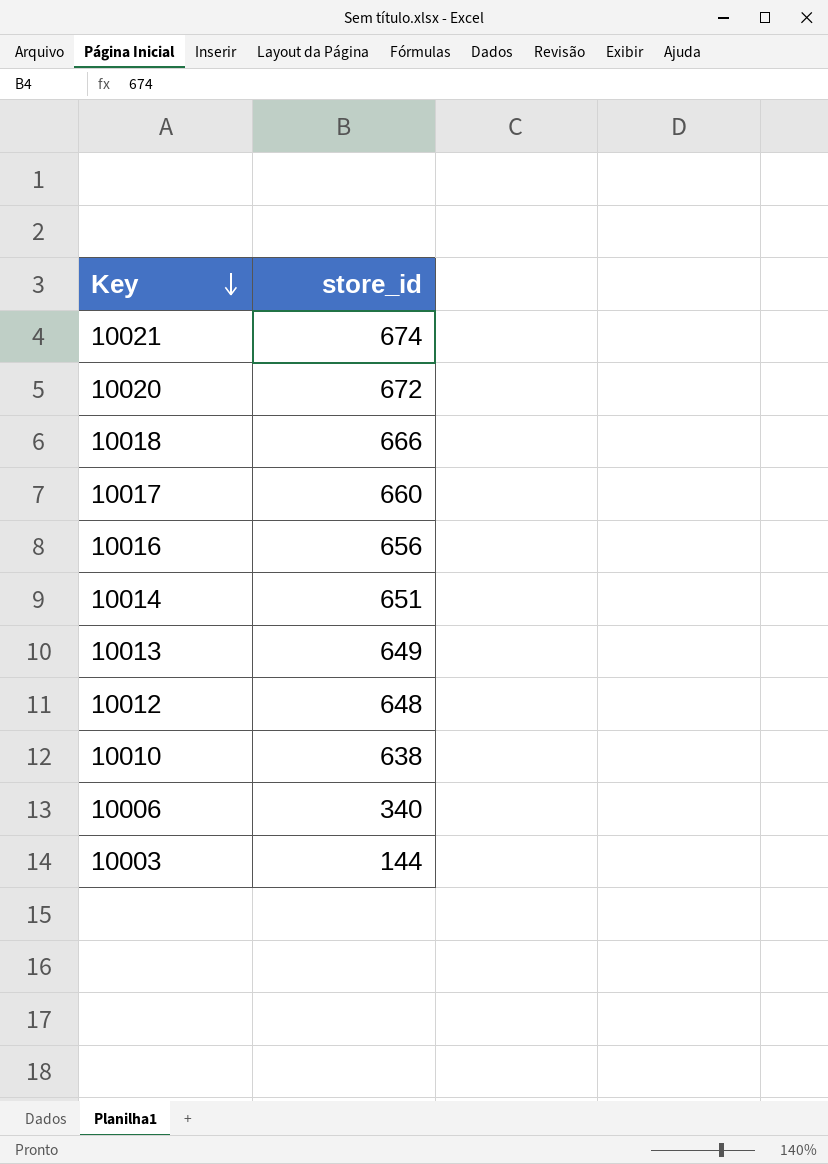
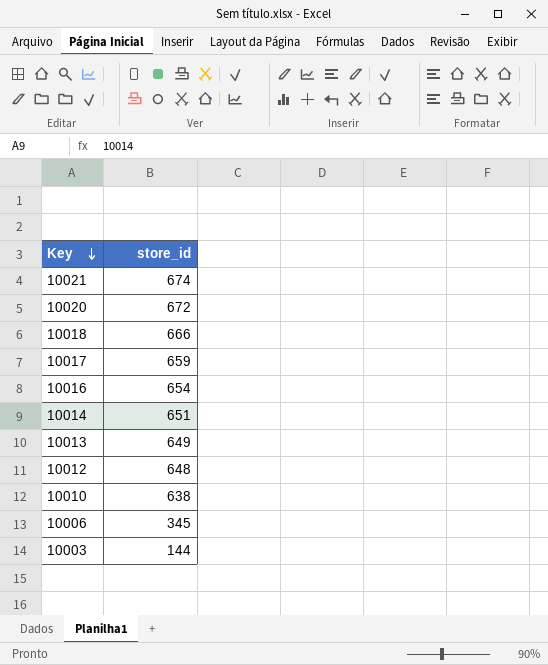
10017 | store_id: 660 -> 659
10016 | store_id: 656 -> 654
10006 | store_id: 340 -> 345

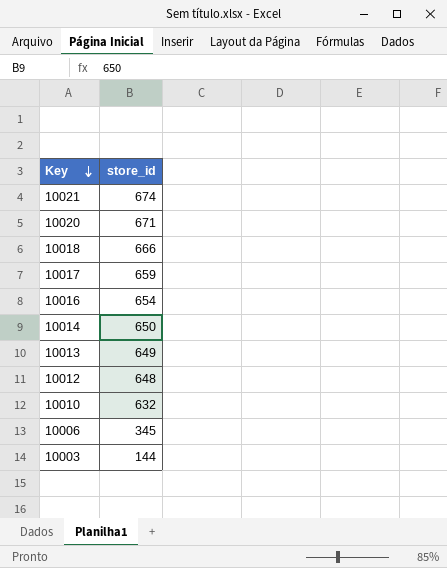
10020 | store_id: 672 -> 671
10014 | store_id: 651 -> 650
10010 | store_id: 638 -> 632

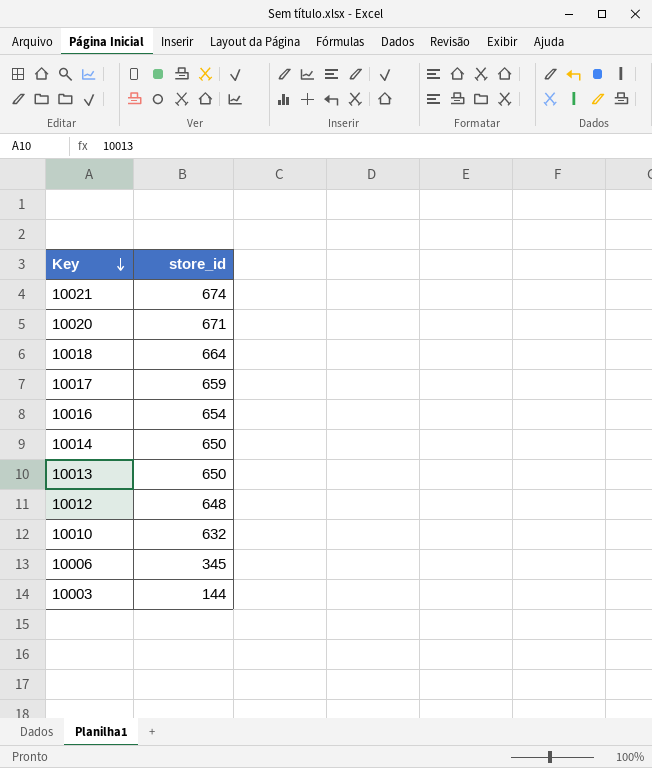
10018 | store_id: 666 -> 664
10013 | store_id: 649 -> 650

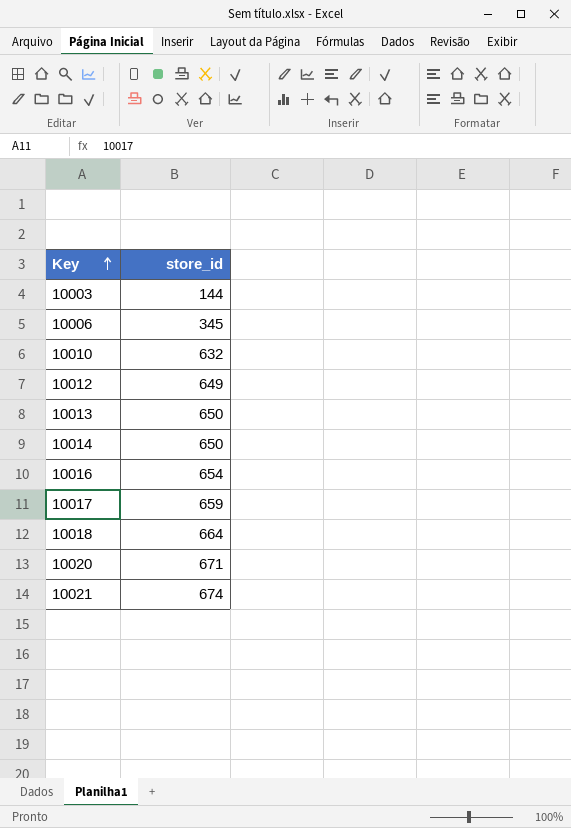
row order: Key descending -> Key ascending
10012 | store_id: 648 -> 649

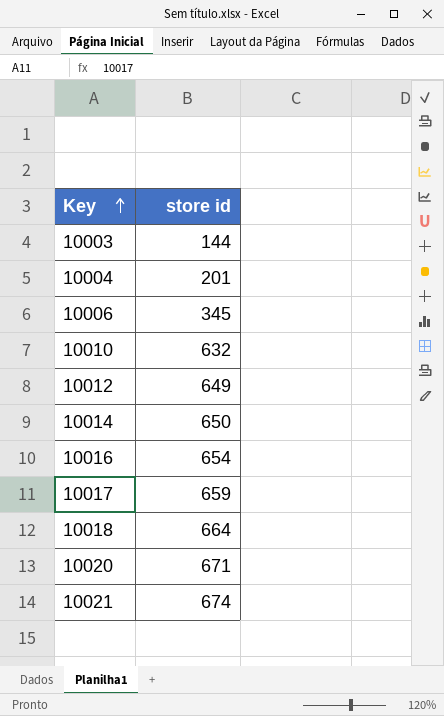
column name: store_id -> store id
row 10013: 650 -> none
row 10004: none -> 201

